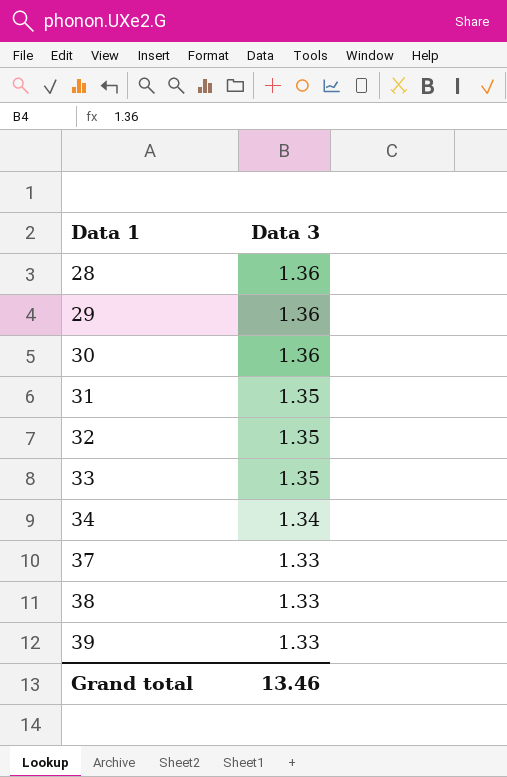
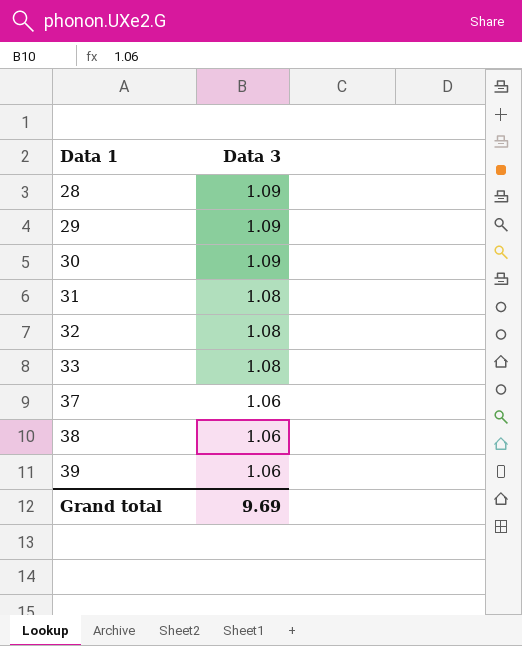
row 34: 1.34 -> none
28 | Data 3: 1.36 -> 1.09
29 | Data 3: 1.36 -> 1.09
30 | Data 3: 1.36 -> 1.09
31 | Data 3: 1.35 -> 1.08
32 | Data 3: 1.35 -> 1.08
33 | Data 3: 1.35 -> 1.08
37 | Data 3: 1.33 -> 1.06
38 | Data 3: 1.33 -> 1.06
39 | Data 3: 1.33 -> 1.06
Grand total | Data 3: 13.46 -> 9.69

